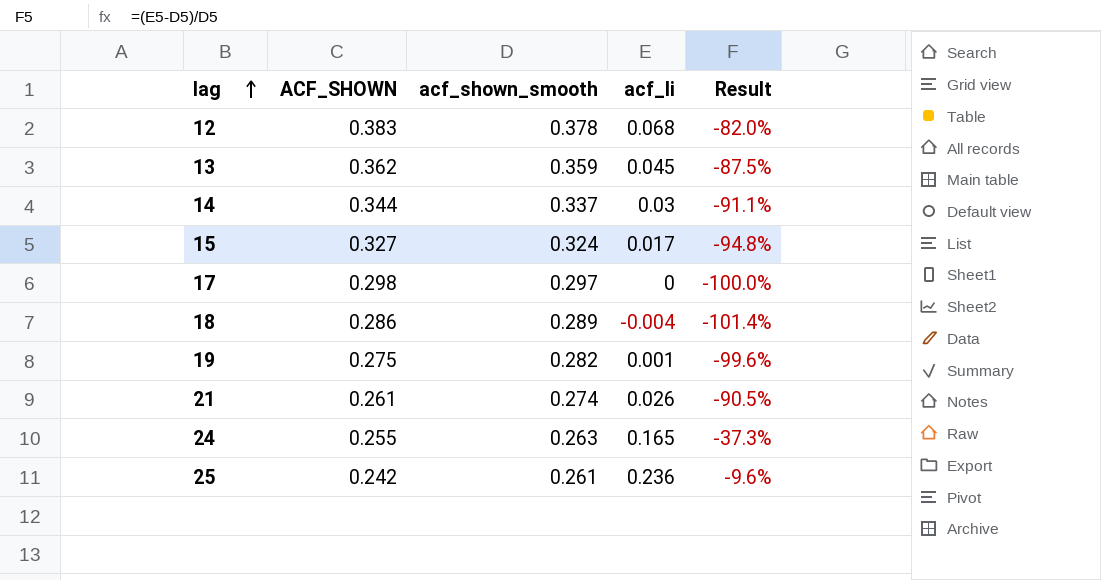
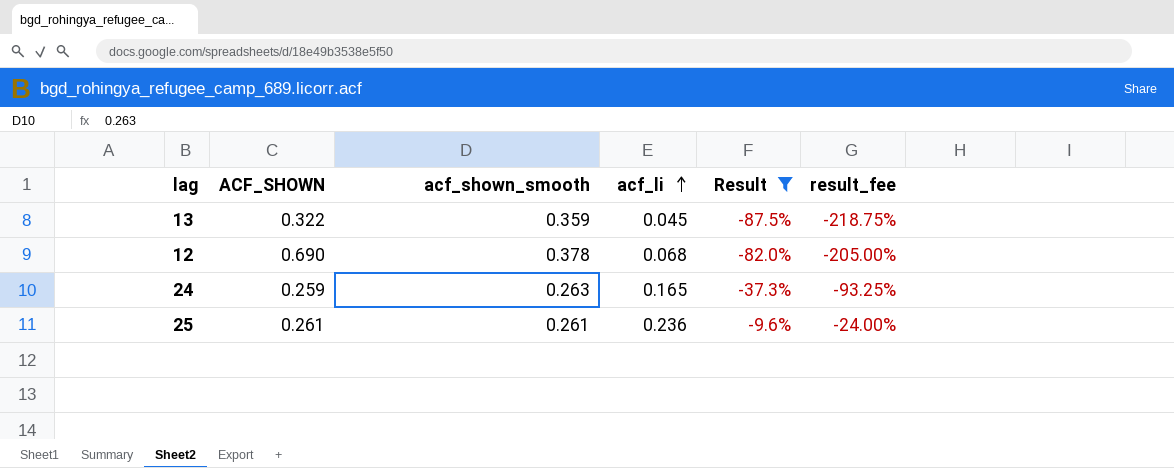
filter: none -> Result >= -87.5%
row order: lag ascending -> acf_li ascending
column result_fee | formula: none -> [Result] * 2.5
13 | ACF_SHOWN: 0.362 -> 0.322
12 | ACF_SHOWN: 0.383 -> 0.690
24 | ACF_SHOWN: 0.255 -> 0.259
25 | ACF_SHOWN: 0.242 -> 0.261

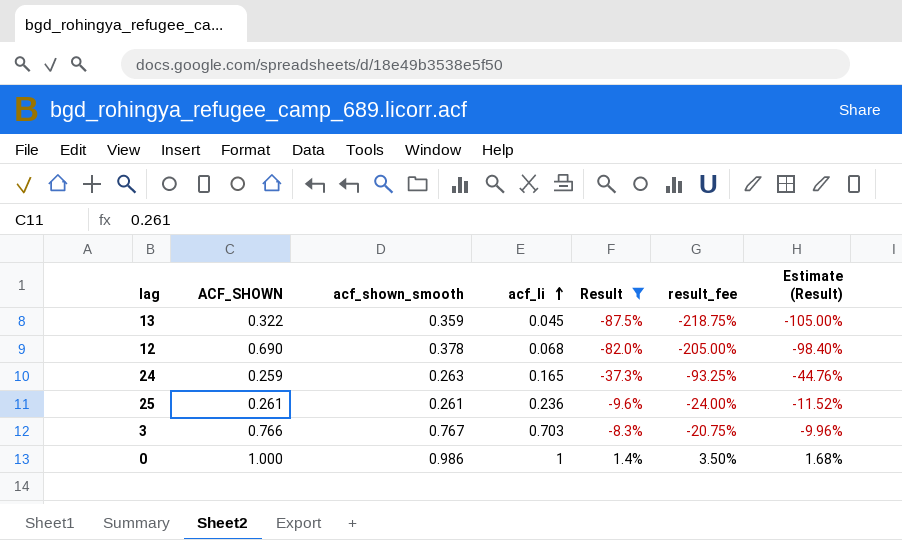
column Estimate (Result) | formula: none -> [Result] * 1.2
row 3: none -> 0.766 | 0.767 | 0.703 | -8.3% | -20.75% | -9.96%
row 0: none -> 1.000 | 0.986 | 1 | 1.4% | 3.50% | 1.68%

